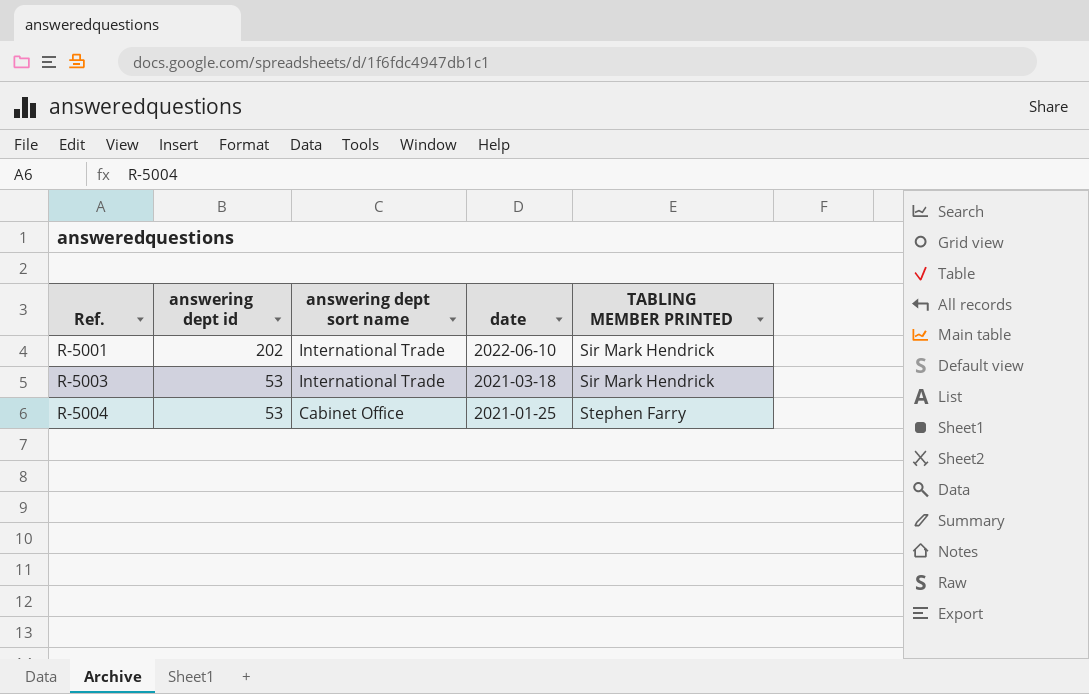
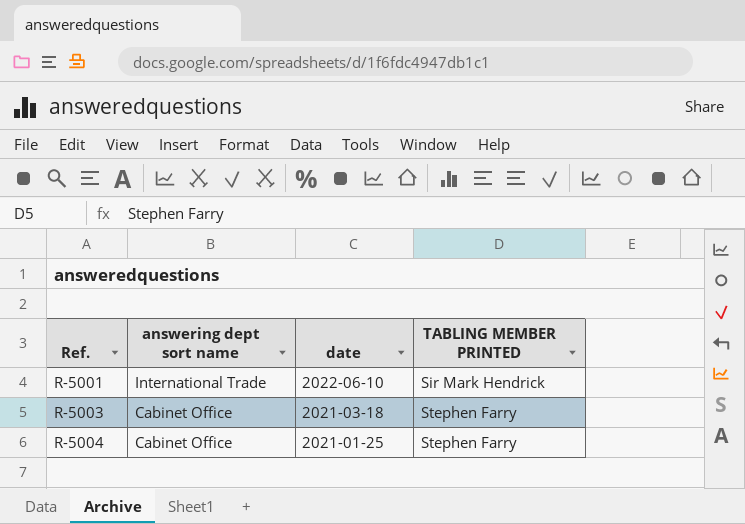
column answering dept id | position: 2 -> none
R-5003 | answering dept sort name: International Trade -> Cabinet Office
R-5003 | TABLING MEMBER PRINTED: Sir Mark Hendrick -> Stephen Farry

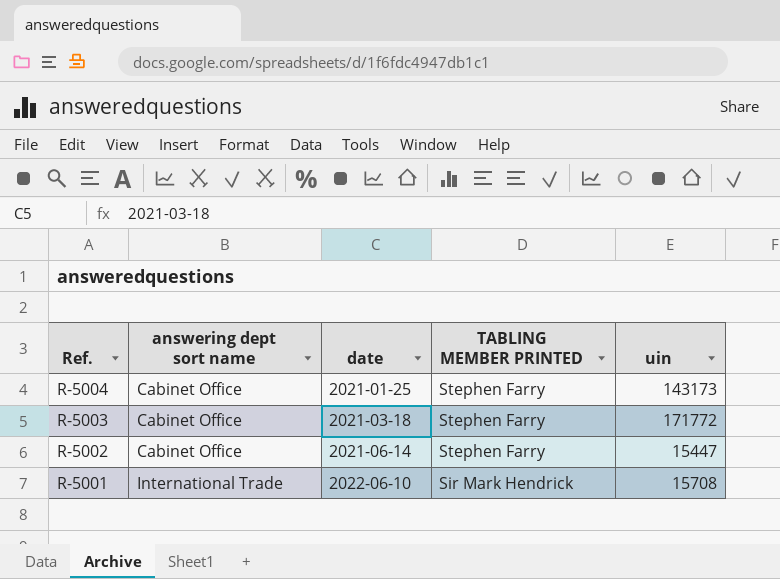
row order: Ref. ascending -> Ref. descending
column uin | position: none -> 5
row R-5002: none -> Cabinet Office | 2021-06-14 | Stephen Farry | 15447

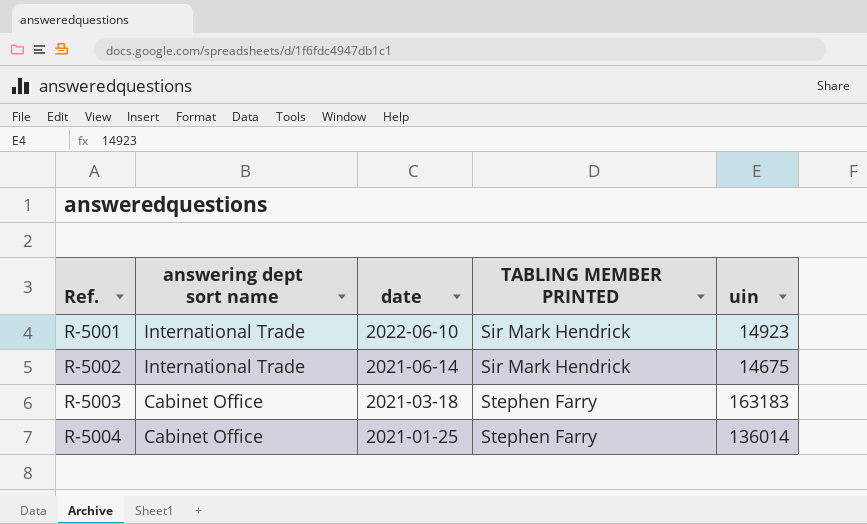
row order: Ref. descending -> Ref. ascending
R-5001 | uin: 15708 -> 14923
R-5002 | answering dept sort name: Cabinet Office -> International Trade
R-5002 | TABLING MEMBER PRINTED: Stephen Farry -> Sir Mark Hendrick
R-5002 | uin: 15447 -> 14675
R-5003 | uin: 171772 -> 163183
R-5004 | uin: 143173 -> 136014

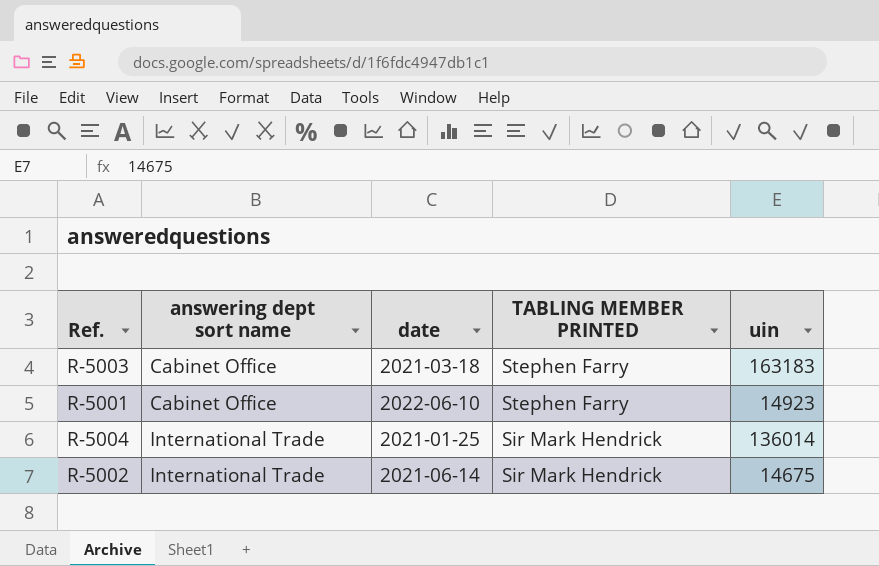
row order: Ref. ascending -> answering dept sort name ascending
R-5001 | answering dept sort name: International Trade -> Cabinet Office
R-5001 | TABLING MEMBER PRINTED: Sir Mark Hendrick -> Stephen Farry
R-5004 | answering dept sort name: Cabinet Office -> International Trade
R-5004 | TABLING MEMBER PRINTED: Stephen Farry -> Sir Mark Hendrick

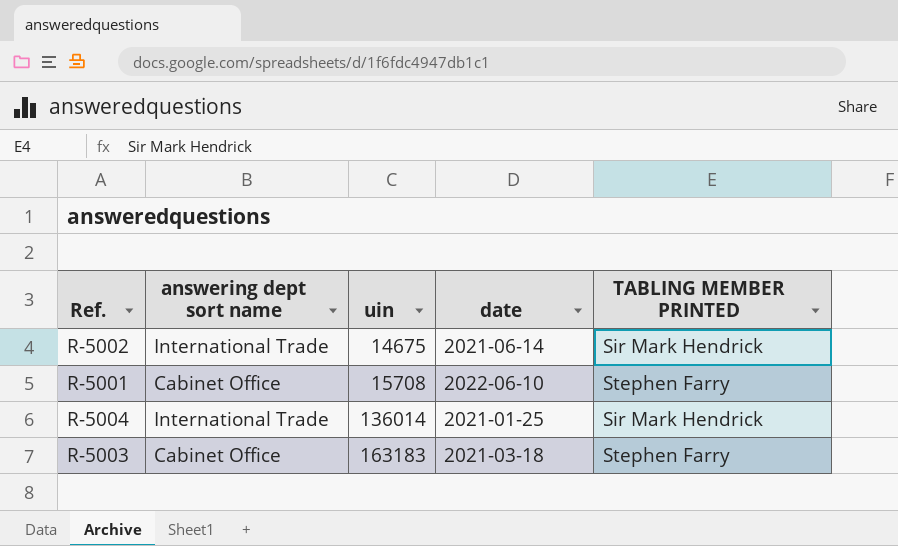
row order: answering dept sort name ascending -> uin ascending
column uin | position: 5 -> 3
R-5001 | uin: 14923 -> 15708

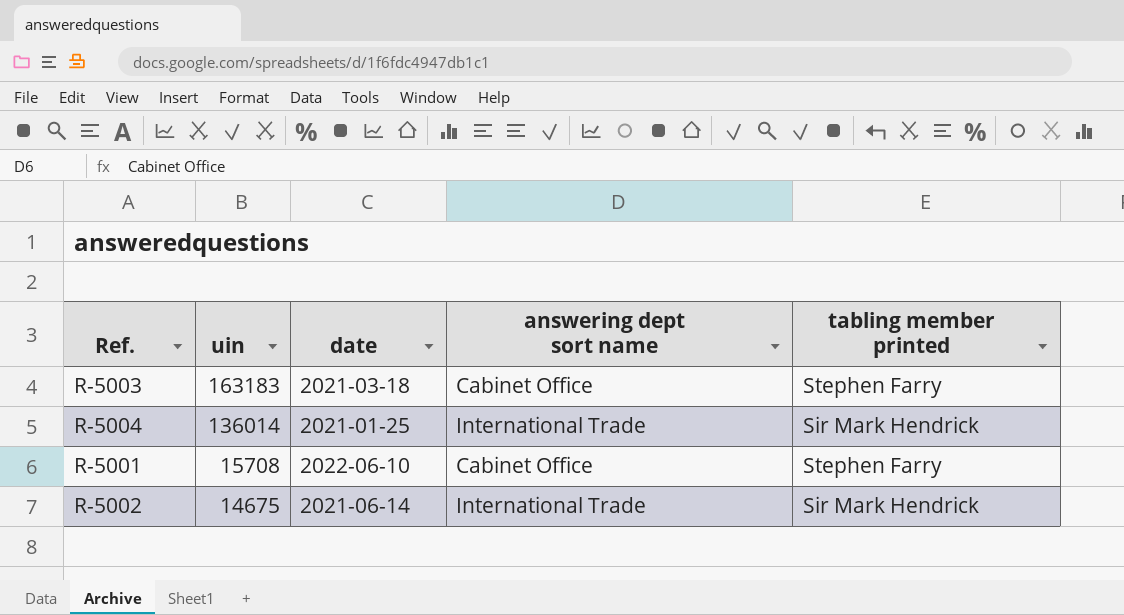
row order: uin ascending -> uin descending
column answering dept sort name | position: 2 -> 4
column name: TABLING MEMBER PRINTED -> tabling member printed

